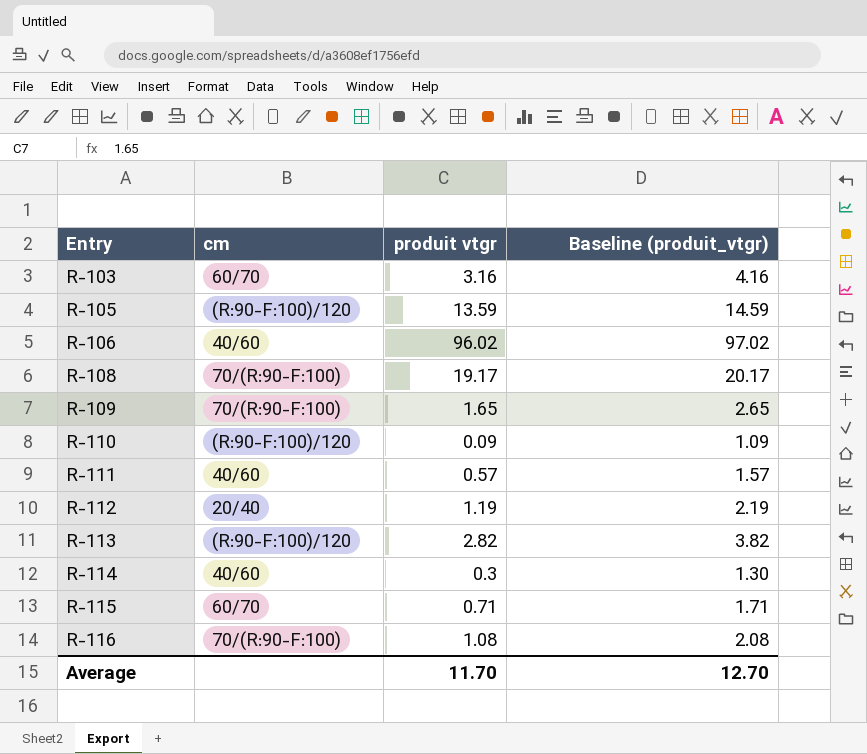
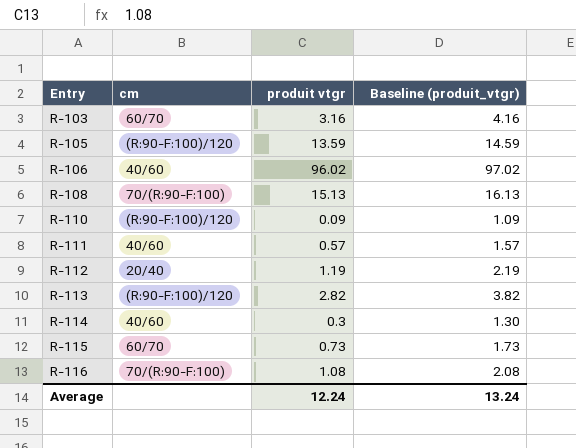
row R-109: 70/(R:90-F:100) | 1.65 | 2.65 -> none
R-108 | produit vtgr: 19.17 -> 15.13
R-108 | Baseline (produit_vtgr): 20.17 -> 16.13
R-115 | produit vtgr: 0.71 -> 0.73
R-115 | Baseline (produit_vtgr): 1.71 -> 1.73
Average | produit vtgr: 11.70 -> 12.24
Average | Baseline (produit_vtgr): 12.70 -> 13.24

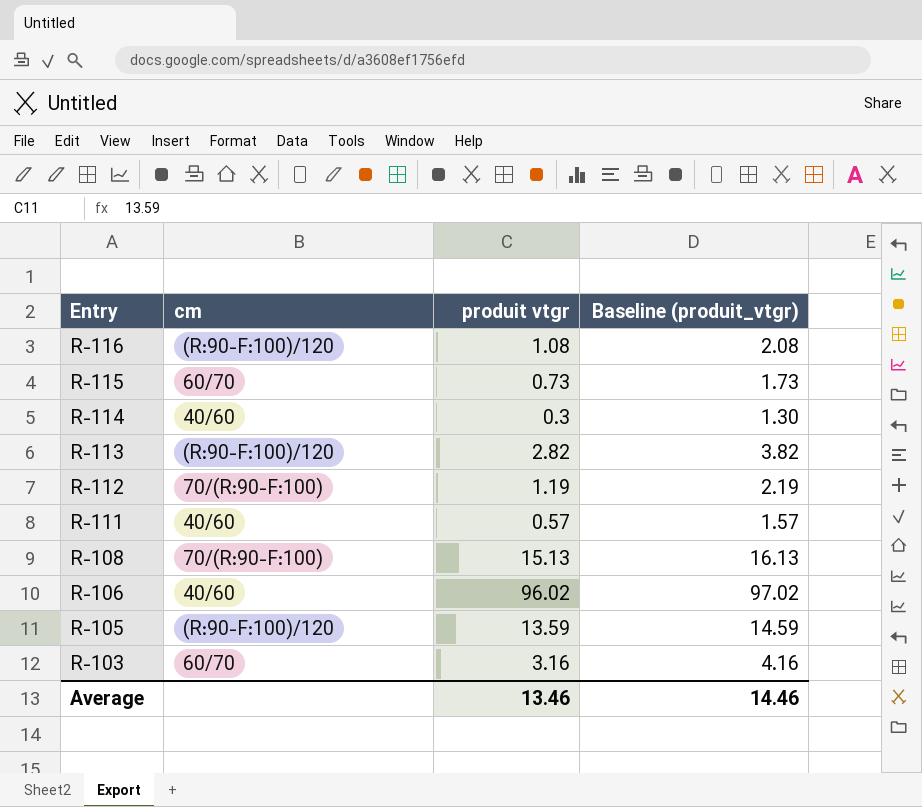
row order: Entry ascending -> Entry descending
row R-110: (R:90-F:100)/120 | 0.09 | 1.09 -> none
R-116 | cm: 70/(R:90-F:100) -> (R:90-F:100)/120
R-112 | cm: 20/40 -> 70/(R:90-F:100)
Average | produit vtgr: 12.24 -> 13.46
Average | Baseline (produit_vtgr): 13.24 -> 14.46

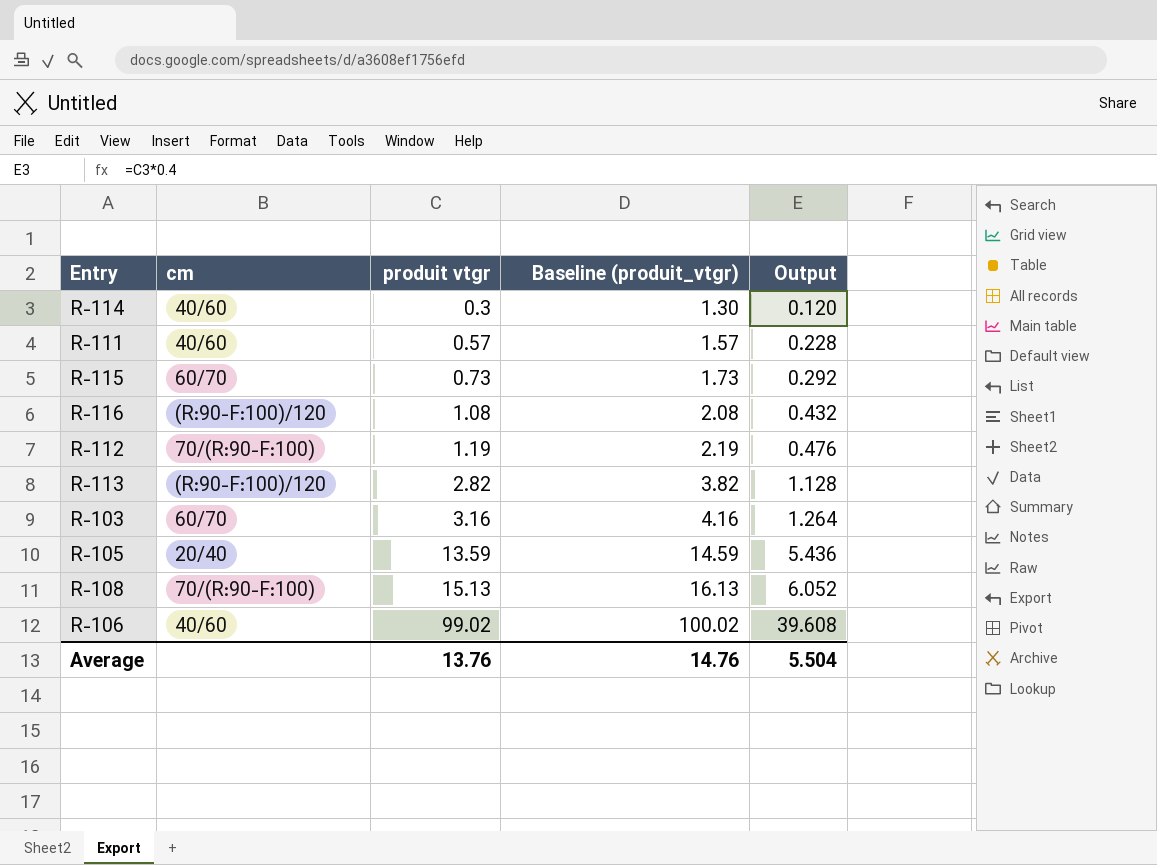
row order: Entry descending -> produit vtgr ascending
column Output | formula: none -> [produit vtgr] * 0.4
R-105 | cm: (R:90-F:100)/120 -> 20/40
R-106 | produit vtgr: 96.02 -> 99.02
R-106 | Baseline (produit_vtgr): 97.02 -> 100.02
Average | produit vtgr: 13.46 -> 13.76
Average | Baseline (produit_vtgr): 14.46 -> 14.76

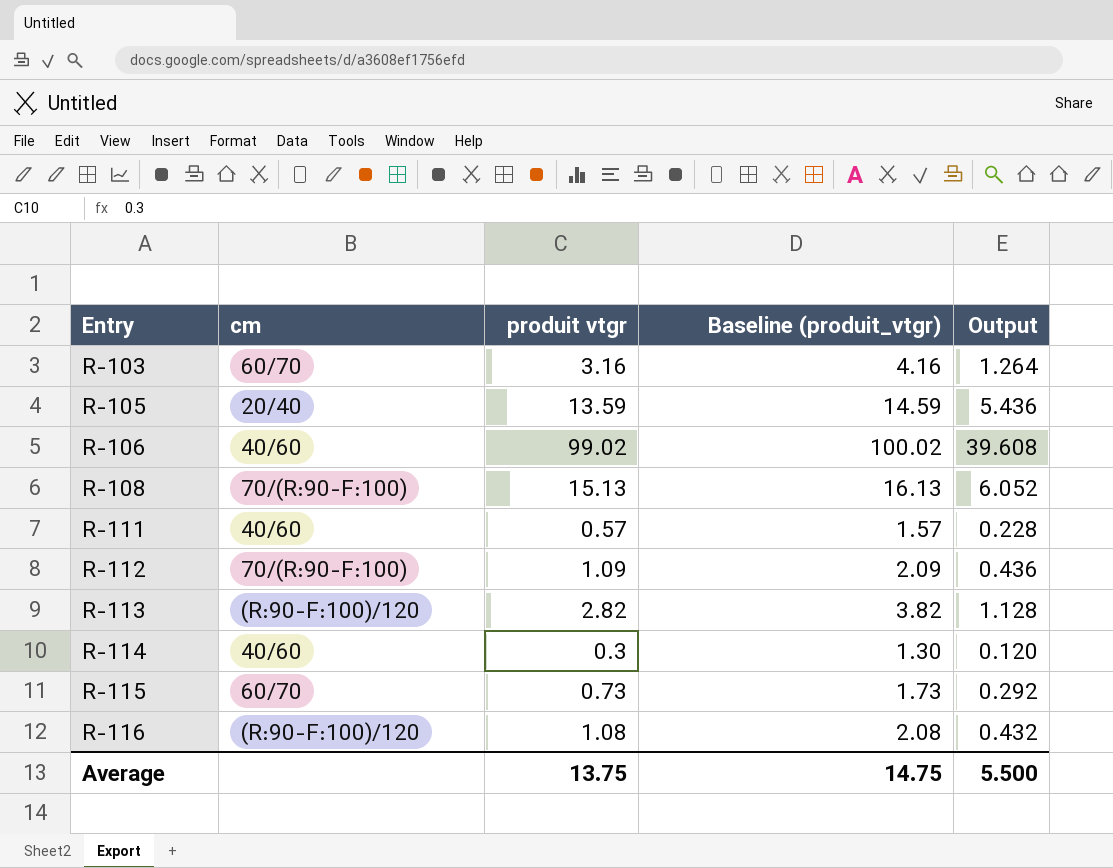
row order: produit vtgr ascending -> Entry ascending
R-112 | produit vtgr: 1.19 -> 1.09
R-112 | Baseline (produit_vtgr): 2.19 -> 2.09
R-112 | Output: 0.476 -> 0.436
Average | produit vtgr: 13.76 -> 13.75
Average | Baseline (produit_vtgr): 14.76 -> 14.75
Average | Output: 5.504 -> 5.500

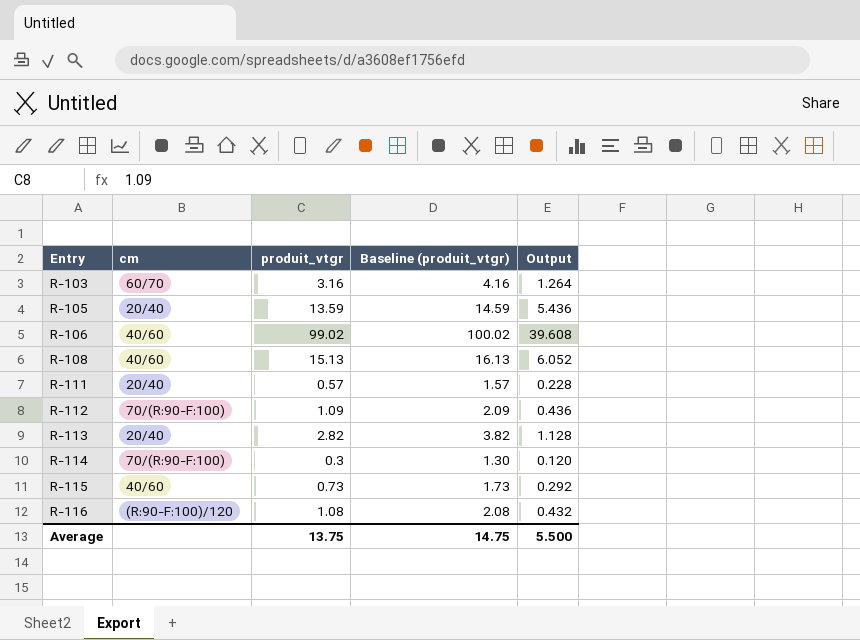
column name: produit vtgr -> produit_vtgr
R-108 | cm: 70/(R:90-F:100) -> 40/60
R-111 | cm: 40/60 -> 20/40
R-113 | cm: (R:90-F:100)/120 -> 20/40
R-114 | cm: 40/60 -> 70/(R:90-F:100)
R-115 | cm: 60/70 -> 40/60

